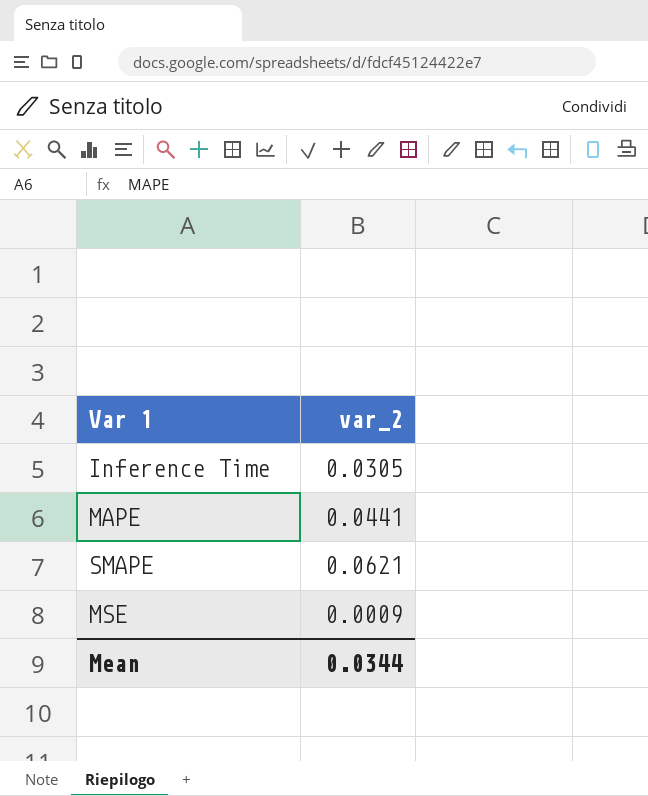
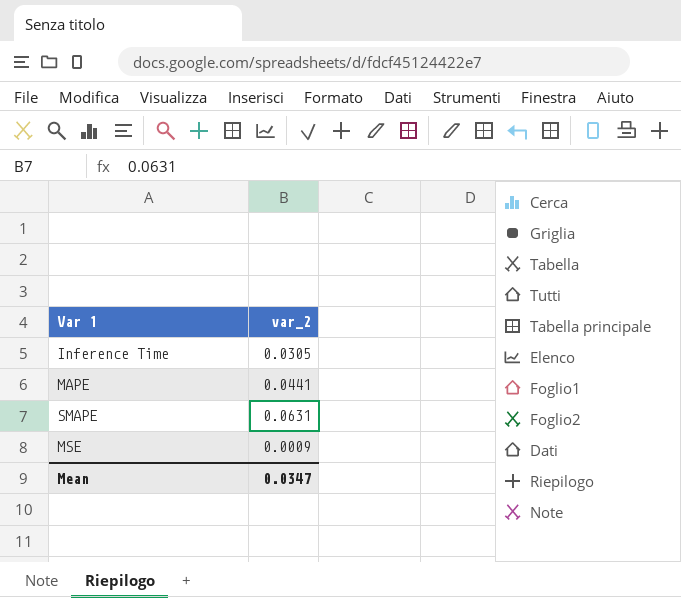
SMAPE | var_2: 0.0621 -> 0.0631
Mean | var_2: 0.0344 -> 0.0347

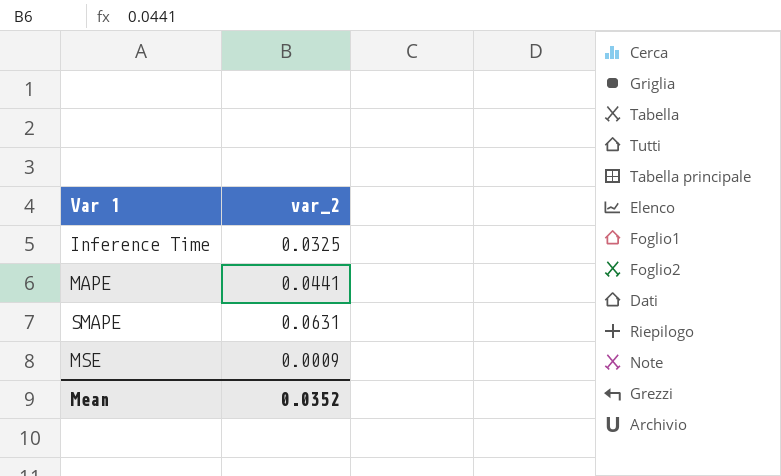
Inference Time | var_2: 0.0305 -> 0.0325
Mean | var_2: 0.0347 -> 0.0352

